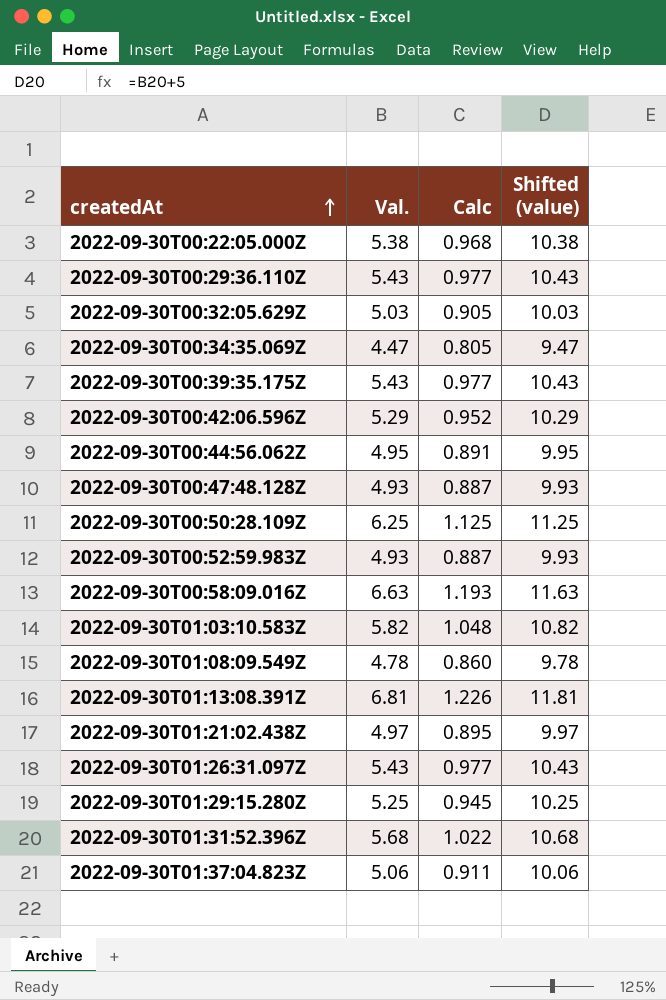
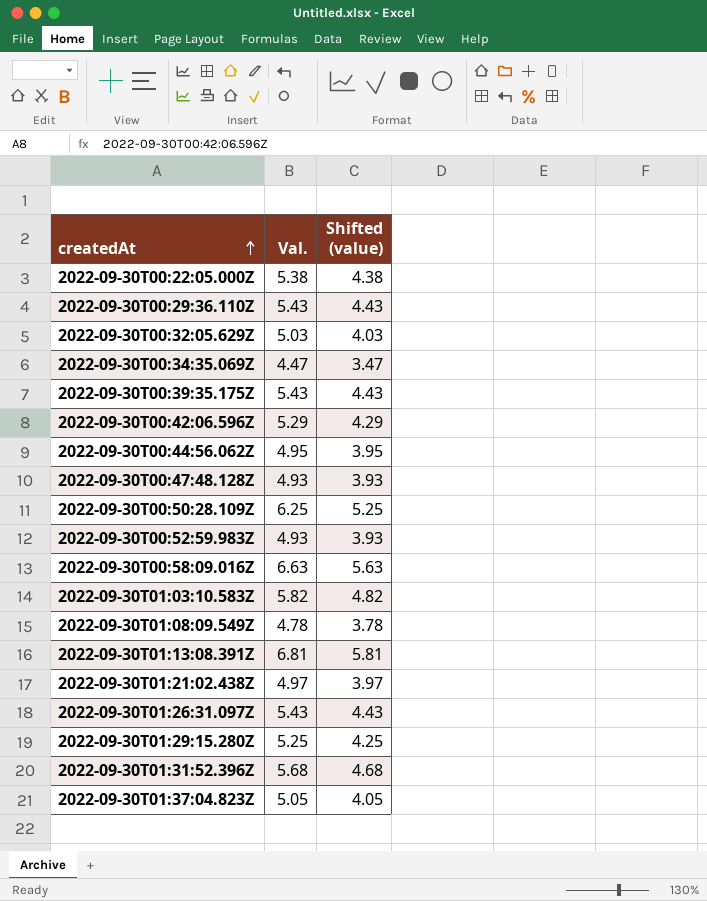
column Calc | formula: [Val.] * 0.18 -> none
column Shifted (value) | formula: [Val.] + 5 -> [Val.] - 1
2022-09-30T01:37:04.823Z | Val.: 5.06 -> 5.05

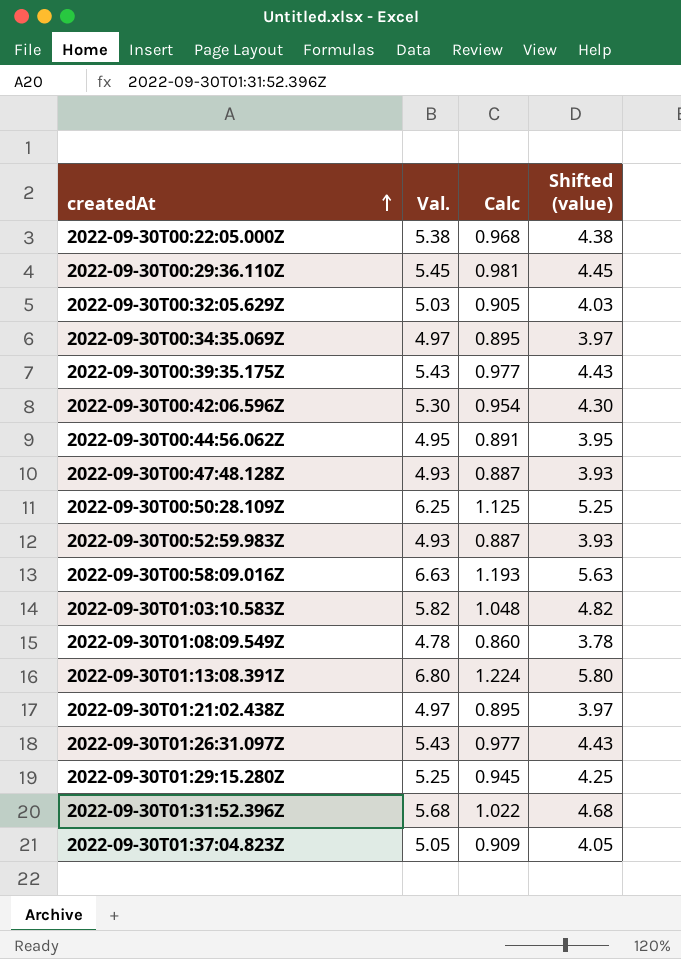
column Calc | formula: none -> [Val.] * 0.18
2022-09-30T00:29:36.110Z | Val.: 5.43 -> 5.45
2022-09-30T00:29:36.110Z | Shifted (value): 4.43 -> 4.45
2022-09-30T00:34:35.069Z | Val.: 4.47 -> 4.97
2022-09-30T00:34:35.069Z | Shifted (value): 3.47 -> 3.97
2022-09-30T00:42:06.596Z | Val.: 5.29 -> 5.30
2022-09-30T00:42:06.596Z | Shifted (value): 4.29 -> 4.30
2022-09-30T01:13:08.391Z | Val.: 6.81 -> 6.80
2022-09-30T01:13:08.391Z | Shifted (value): 5.81 -> 5.80

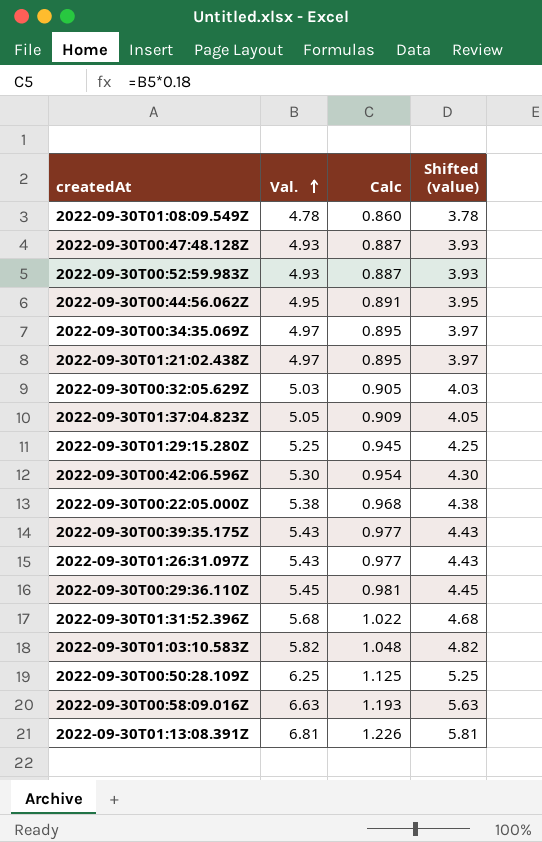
row order: createdAt ascending -> Val. ascending
2022-09-30T01:13:08.391Z | Val.: 6.80 -> 6.81
2022-09-30T01:13:08.391Z | Calc: 1.224 -> 1.226
2022-09-30T01:13:08.391Z | Shifted (value): 5.80 -> 5.81

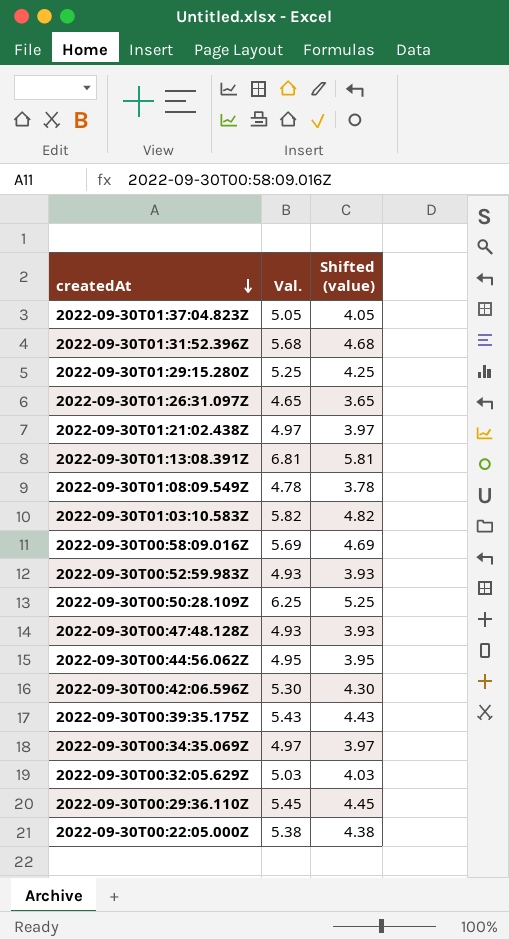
row order: Val. ascending -> createdAt descending
column Calc | formula: [Val.] * 0.18 -> none
2022-09-30T01:26:31.097Z | Val.: 5.43 -> 4.65
2022-09-30T01:26:31.097Z | Shifted (value): 4.43 -> 3.65
2022-09-30T00:58:09.016Z | Val.: 6.63 -> 5.69
2022-09-30T00:58:09.016Z | Shifted (value): 5.63 -> 4.69

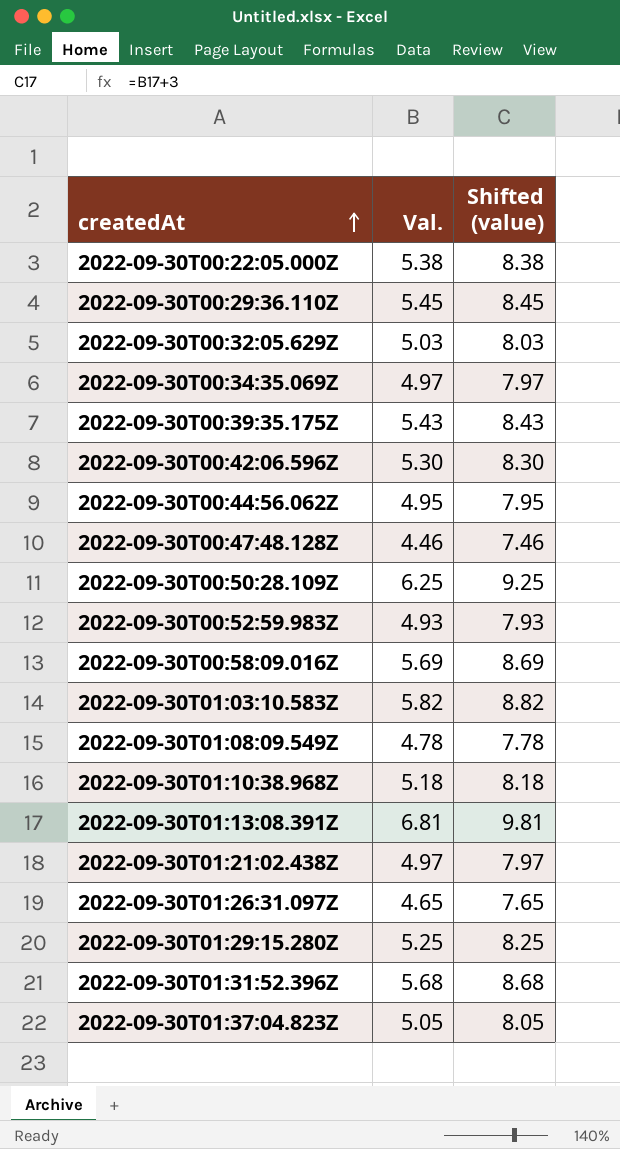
row order: createdAt descending -> createdAt ascending
column Shifted (value) | formula: [Val.] - 1 -> [Val.] + 3
2022-09-30T00:47:48.128Z | Val.: 4.93 -> 4.46
row 2022-09-30T01:10:38.968Z: none -> 5.18 | 8.18

